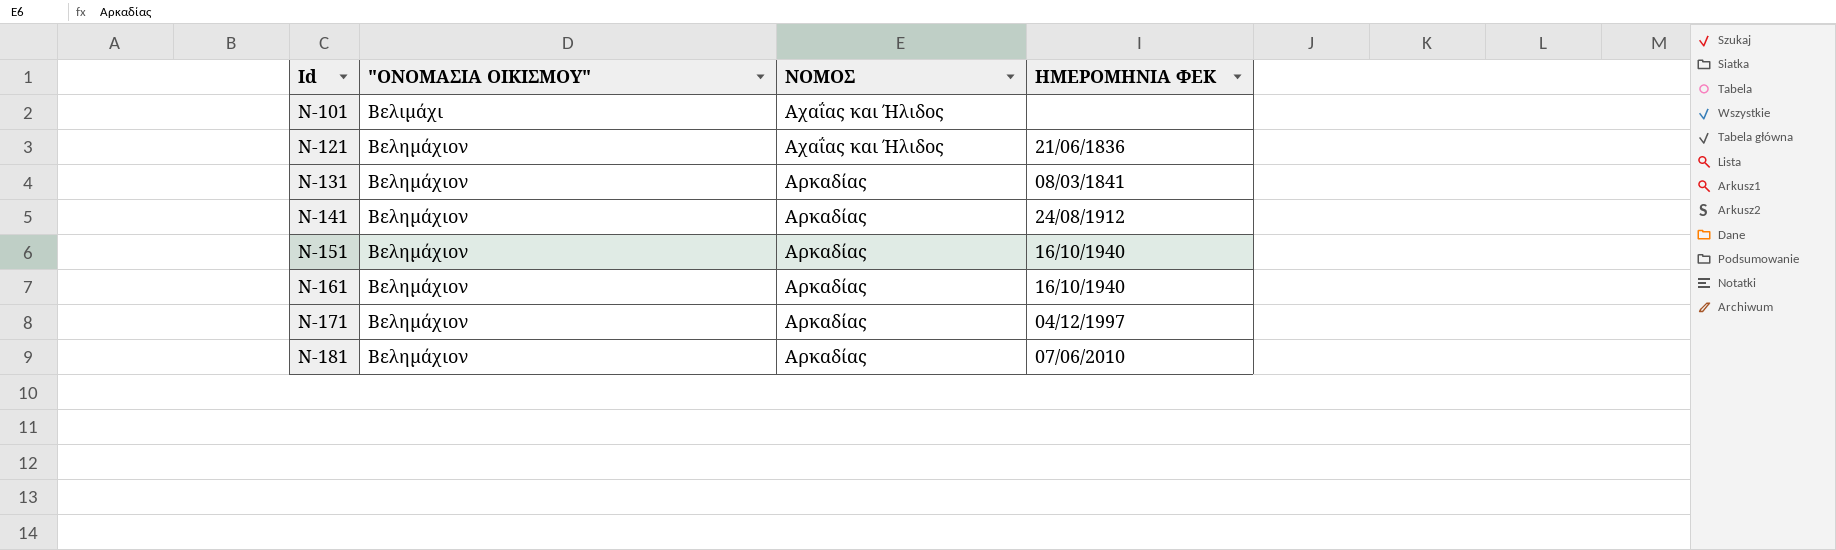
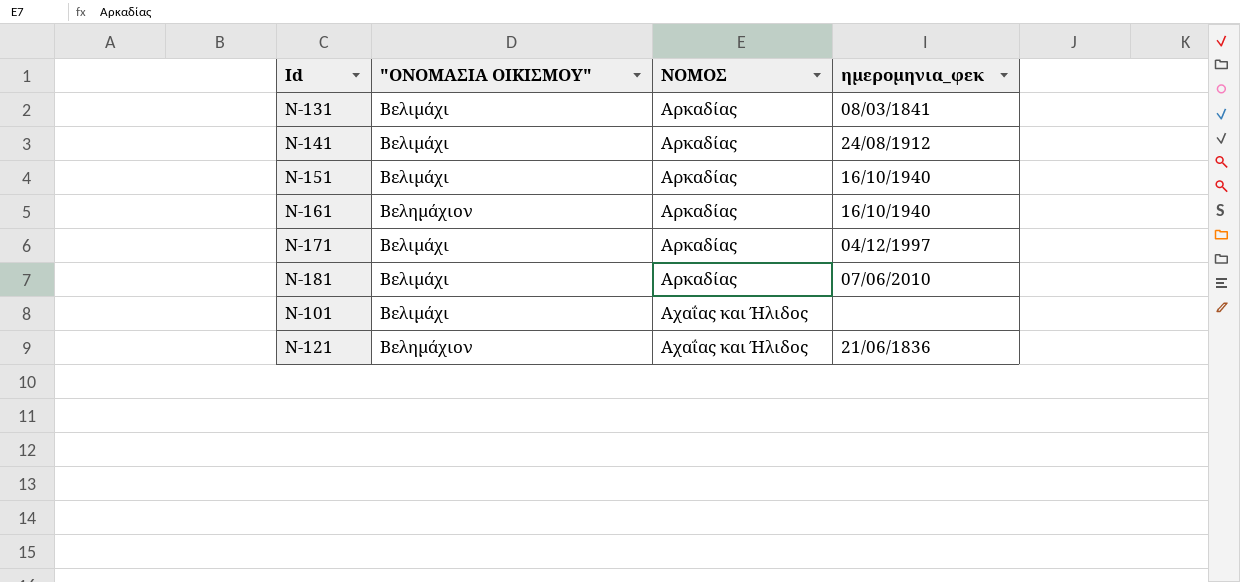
row order: Id ascending -> ΝΟΜΟΣ ascending
column name: ΗΜΕΡΟΜΗΝΙΑ ΦΕΚ -> ημερομηνια_φεκ
N-131 | "ΟΝΟΜΑΣΙΑ ΟΙΚΙΣΜΟΥ": Βελημάχιον -> Βελιμάχι
N-141 | "ΟΝΟΜΑΣΙΑ ΟΙΚΙΣΜΟΥ": Βελημάχιον -> Βελιμάχι
N-151 | "ΟΝΟΜΑΣΙΑ ΟΙΚΙΣΜΟΥ": Βελημάχιον -> Βελιμάχι
N-171 | "ΟΝΟΜΑΣΙΑ ΟΙΚΙΣΜΟΥ": Βελημάχιον -> Βελιμάχι
N-181 | "ΟΝΟΜΑΣΙΑ ΟΙΚΙΣΜΟΥ": Βελημάχιον -> Βελιμάχι

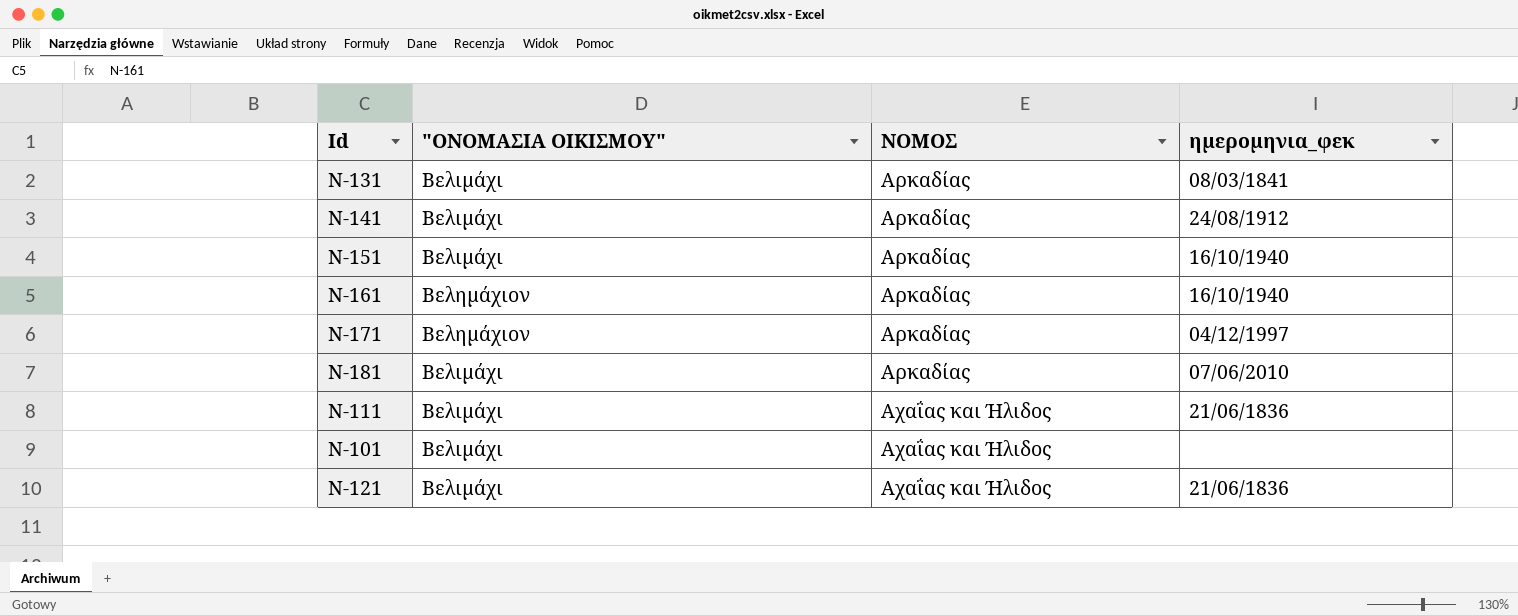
N-171 | "ΟΝΟΜΑΣΙΑ ΟΙΚΙΣΜΟΥ": Βελιμάχι -> Βελημάχιον
row N-111: none -> Βελιμάχι | Αχαΐας και Ήλιδος | 21/06/1836
N-121 | "ΟΝΟΜΑΣΙΑ ΟΙΚΙΣΜΟΥ": Βελημάχιον -> Βελιμάχι

